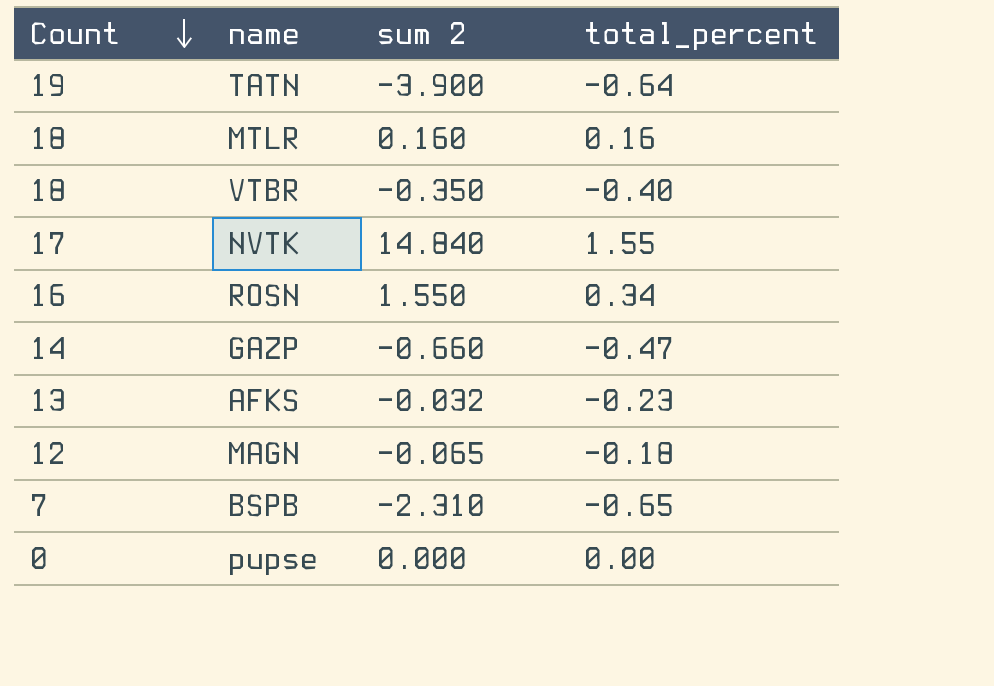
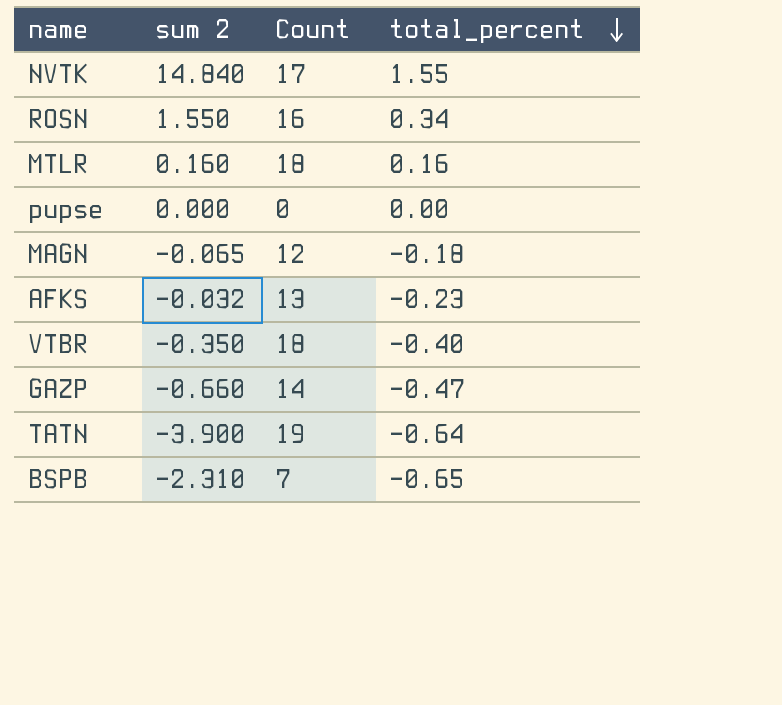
row order: Count descending -> total_percent descending
column Count | position: 1 -> 3

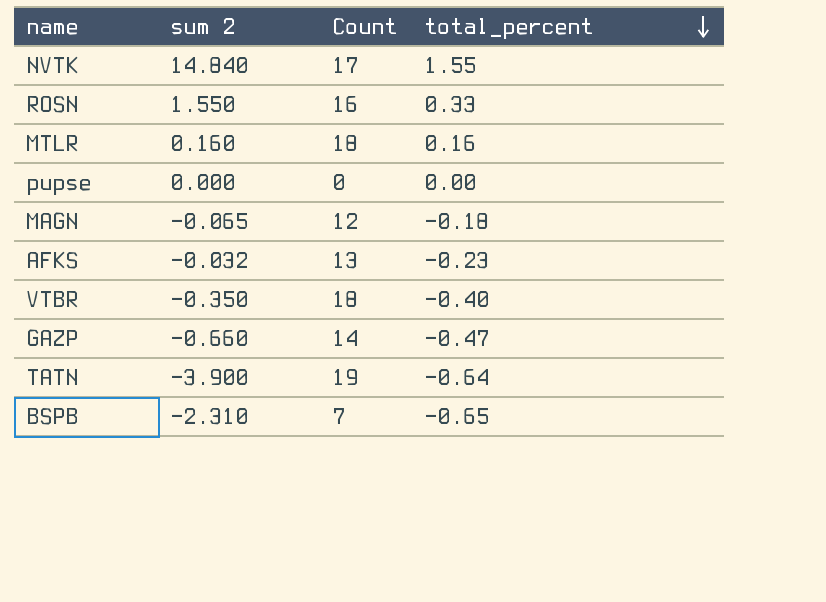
ROSN | total_percent: 0.34 -> 0.33

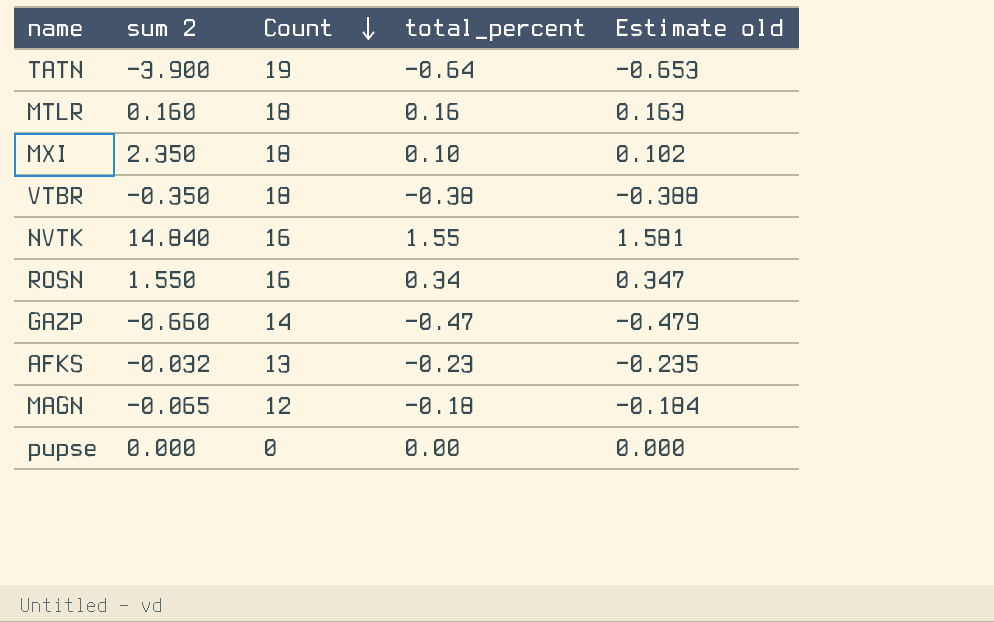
row order: total_percent descending -> Count descending
column Estimate old | formula: none -> [total_percent] * 1.02
row BSPB: -2.310 | 7 | -0.65 -> none
row MXI: none -> 2.350 | 18 | 0.10 | 0.102
VTBR | total_percent: -0.40 -> -0.38
NVTK | Count: 17 -> 16
ROSN | total_percent: 0.33 -> 0.34

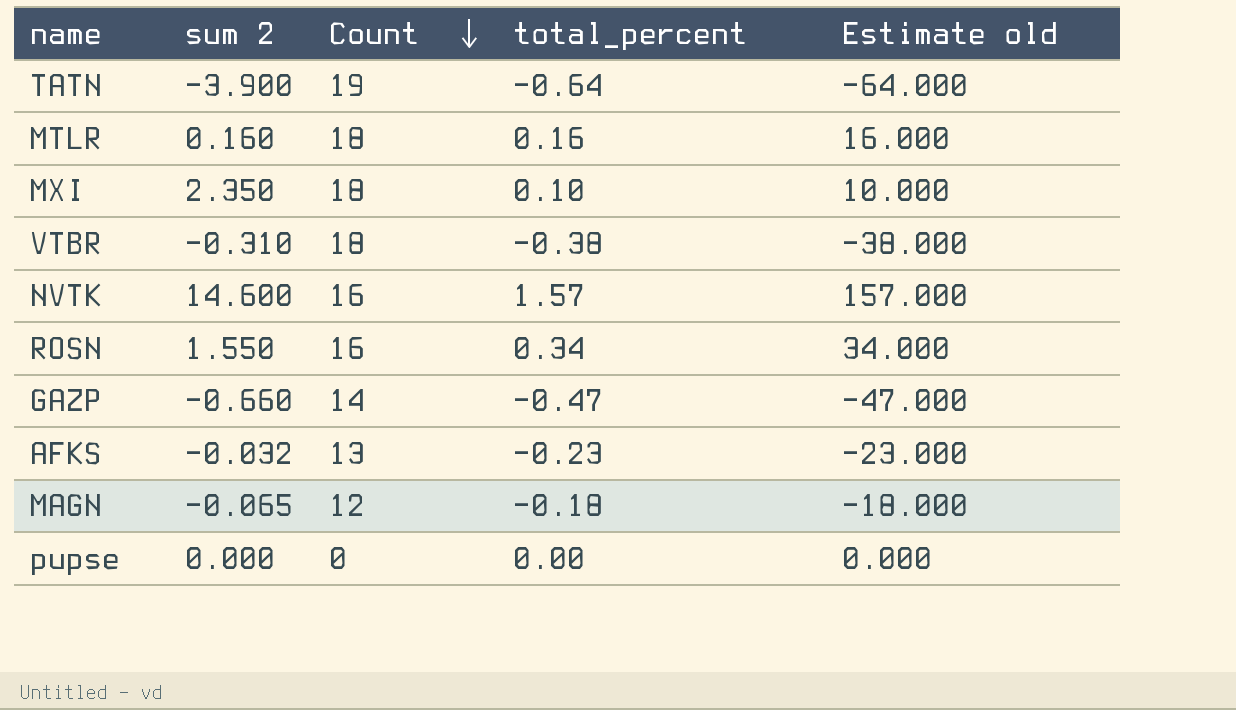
column Estimate old | formula: [total_percent] * 1.02 -> [total_percent] * 100
VTBR | sum 2: -0.350 -> -0.310
NVTK | sum 2: 14.840 -> 14.600
NVTK | total_percent: 1.55 -> 1.57

